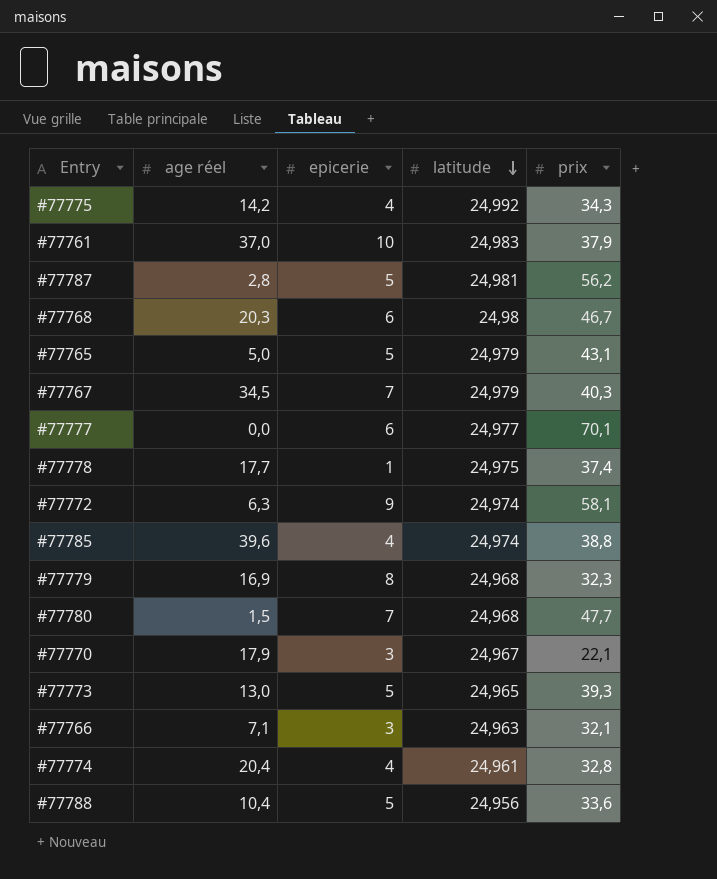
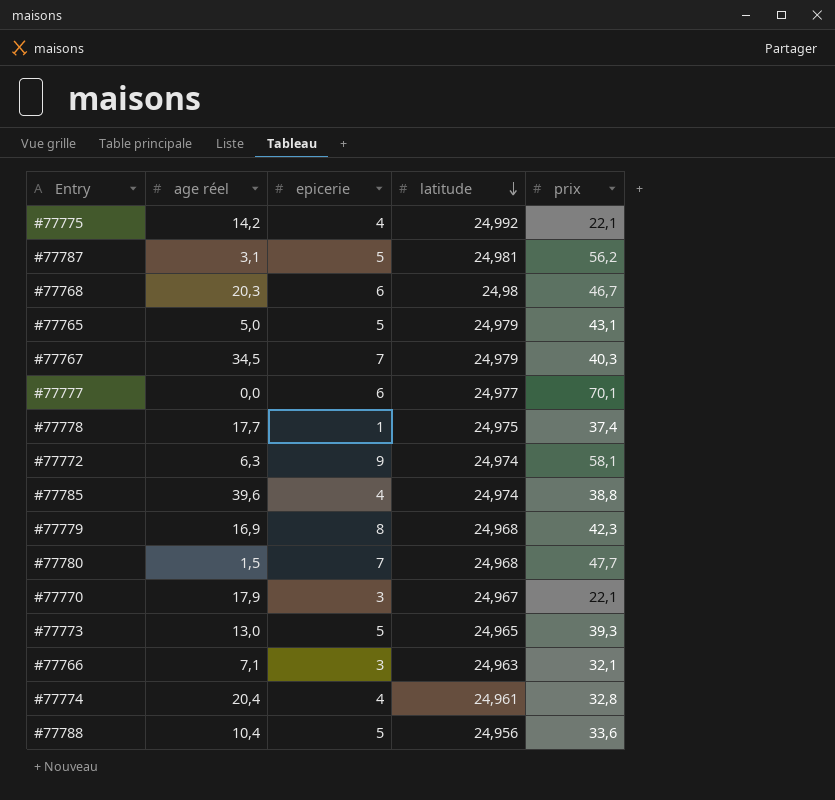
row #77761: 37,0 | 10 | 24,983 | 37,9 -> none
#77775 | prix: 34,3 -> 22,1
#77787 | age réel: 2,8 -> 3,1
#77779 | prix: 32,3 -> 42,3

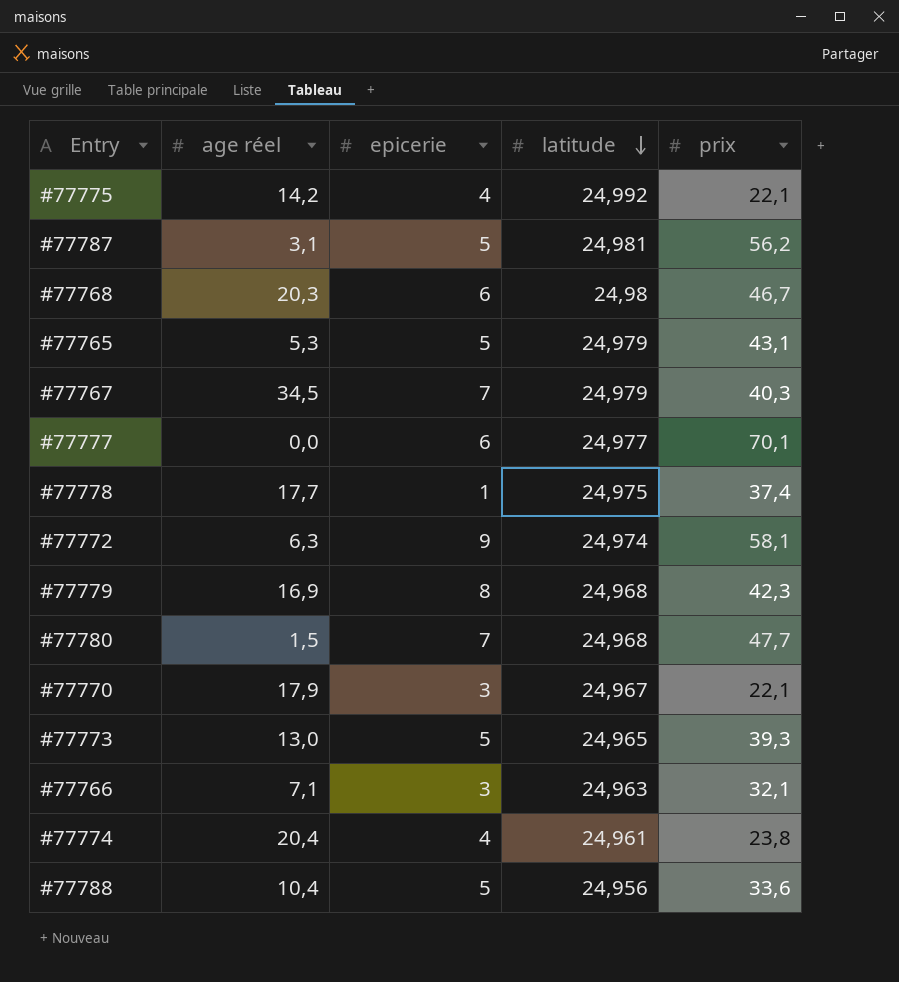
row #77785: 39,6 | 4 | 24,974 | 38,8 -> none
#77765 | age réel: 5,0 -> 5,3
#77774 | prix: 32,8 -> 23,8

